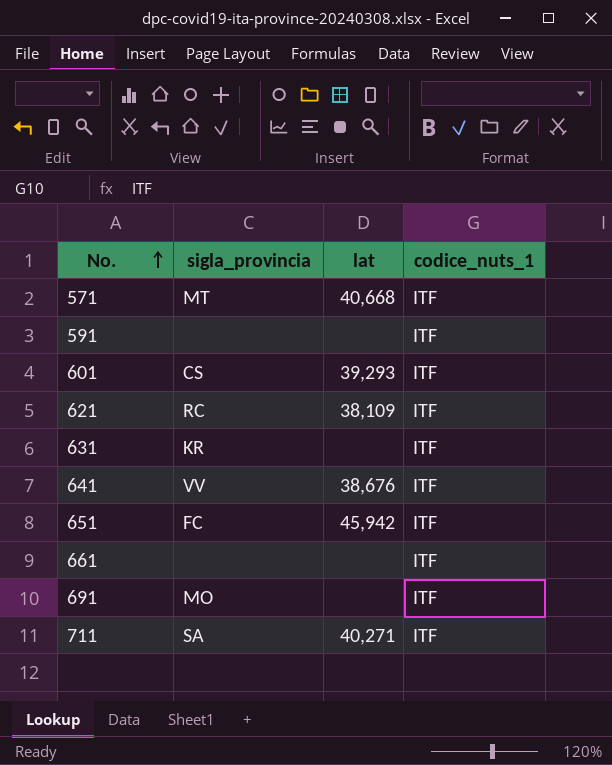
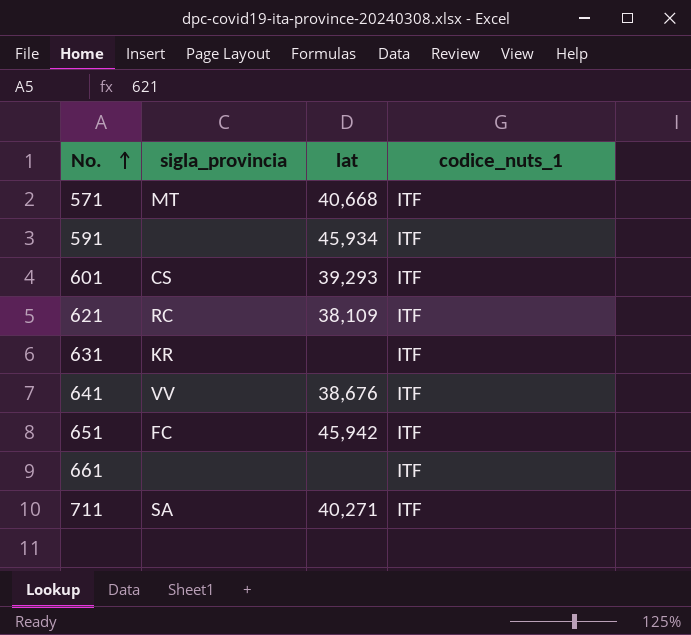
row 691: MO | none | ITF -> none
591 | lat: none -> 45,934

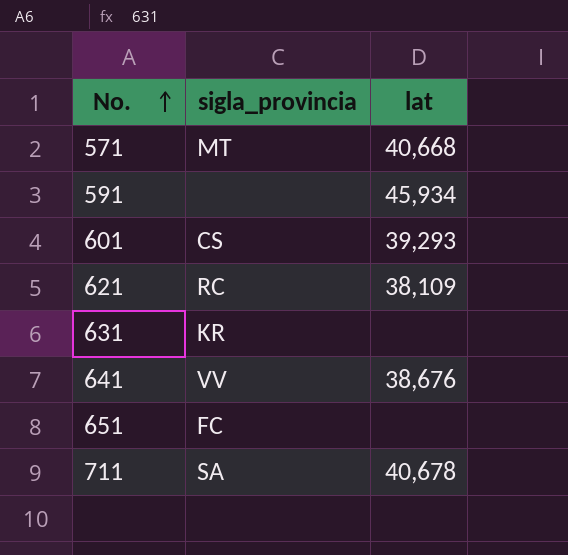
column codice_nuts_1 | position: 4 -> none
row 661: none | none | ITF -> none
651 | lat: 45,942 -> none
711 | lat: 40,271 -> 40,678

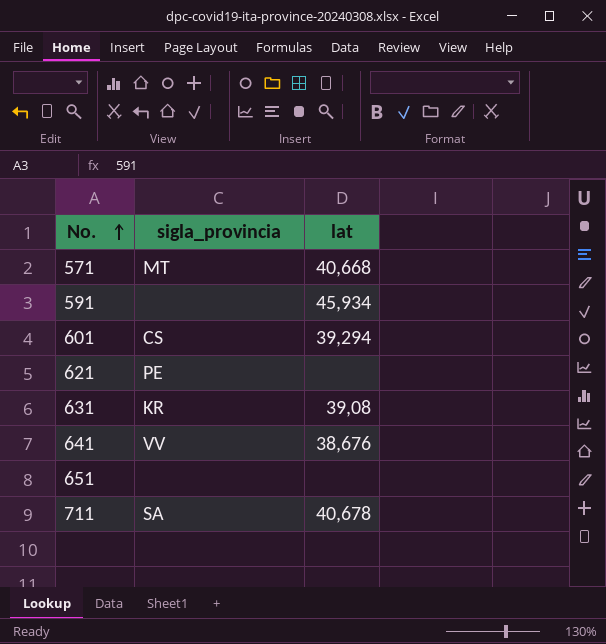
601 | lat: 39,293 -> 39,294
621 | sigla_provincia: RC -> PE
621 | lat: 38,109 -> none
631 | lat: none -> 39,08
651 | sigla_provincia: FC -> none

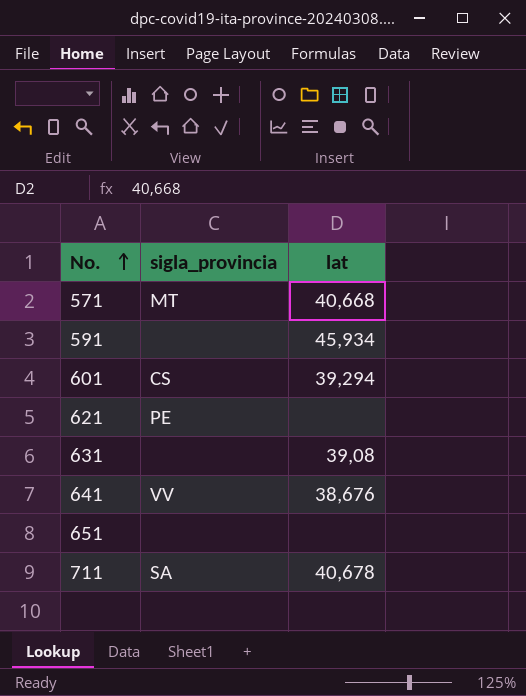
631 | sigla_provincia: KR -> none

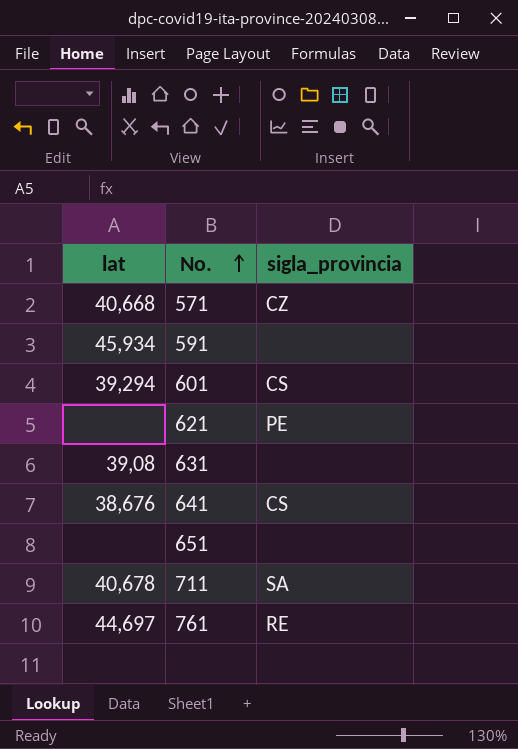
column lat | position: 3 -> 1
571 | sigla_provincia: MT -> CZ
641 | sigla_provincia: VV -> CS
row 761: none -> 44,697 | RE

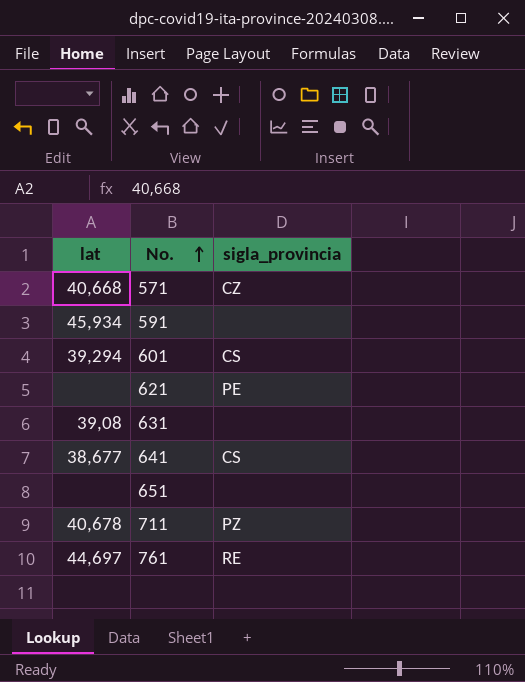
641 | lat: 38,676 -> 38,677
711 | sigla_provincia: SA -> PZ

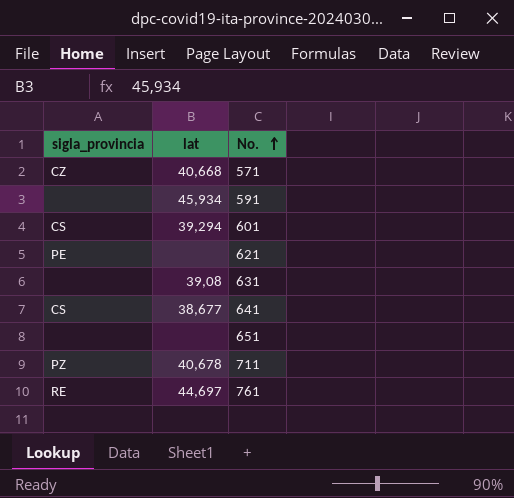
column sigla_provincia | position: 3 -> 1

